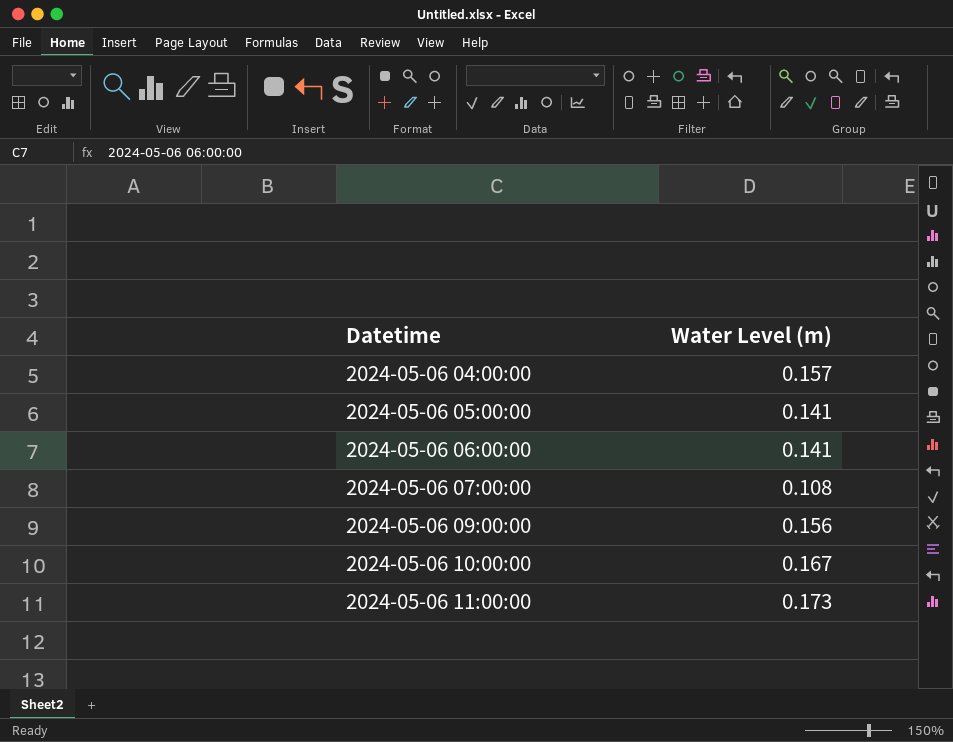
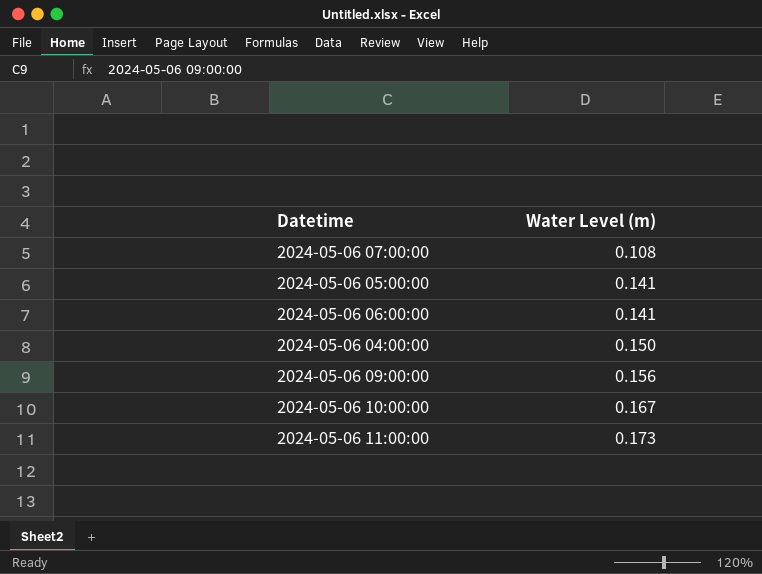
row order: Datetime ascending -> Water Level (m) ascending
2024-05-06 04:00:00 | Water Level (m): 0.157 -> 0.150

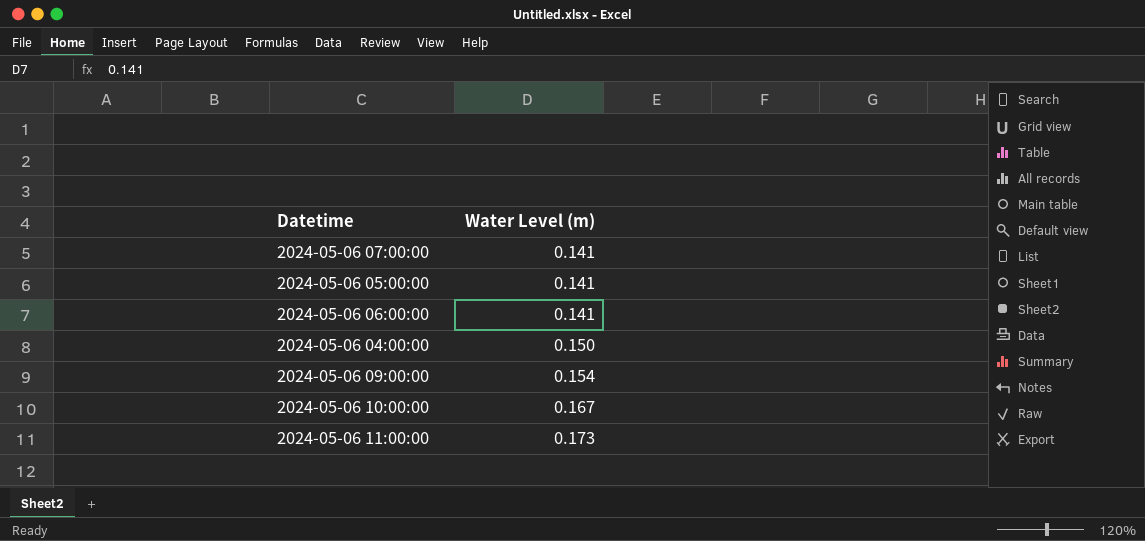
2024-05-06 07:00:00 | Water Level (m): 0.108 -> 0.141
2024-05-06 09:00:00 | Water Level (m): 0.156 -> 0.154

